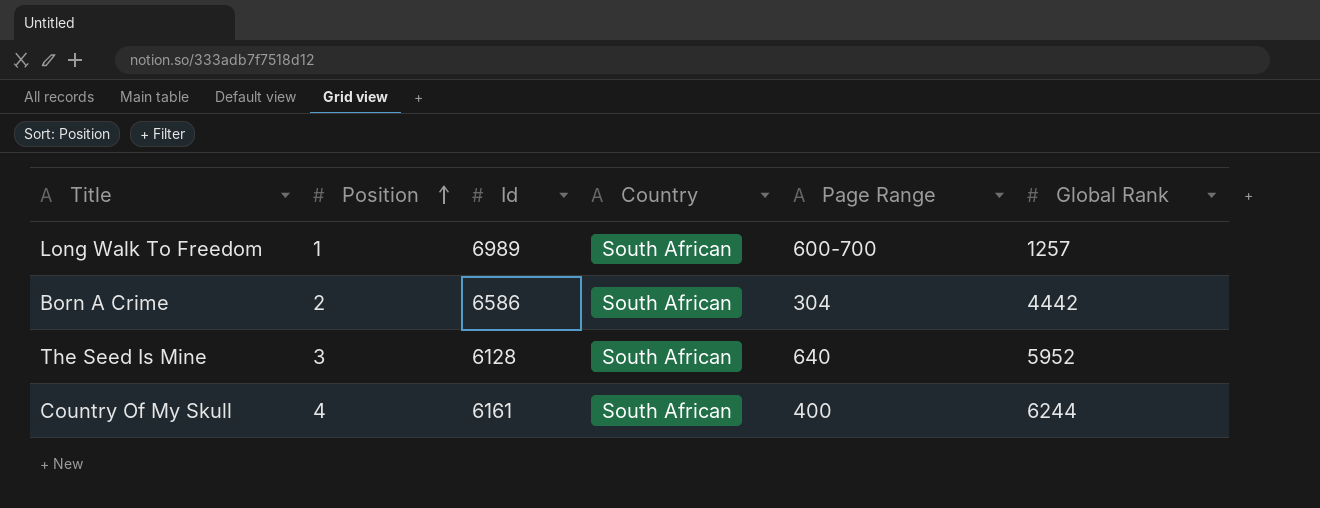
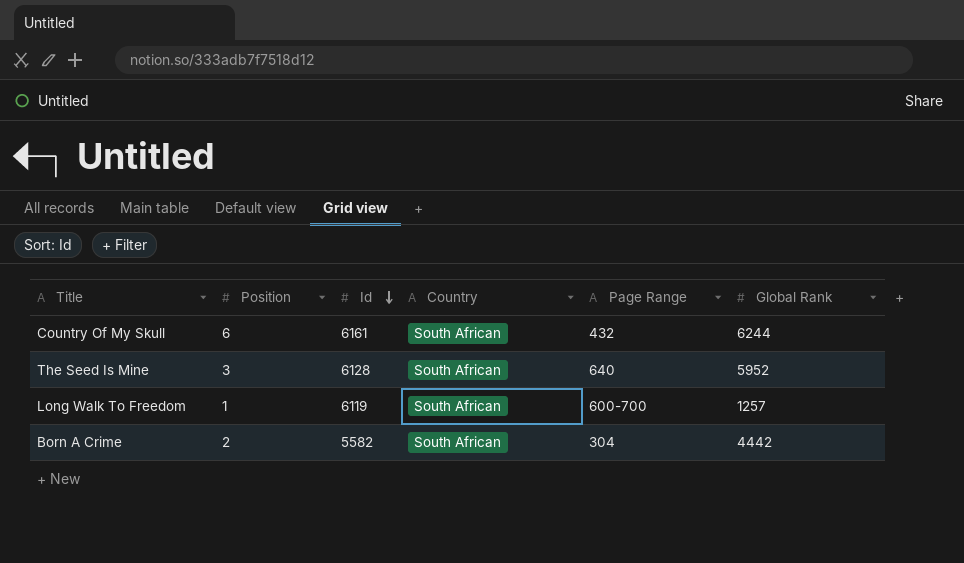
row order: Position ascending -> Id descending
Country Of My Skull | Position: 4 -> 6
Country Of My Skull | Page Range: 400 -> 432
Long Walk To Freedom | Id: 6989 -> 6119
Born A Crime | Id: 6586 -> 5582

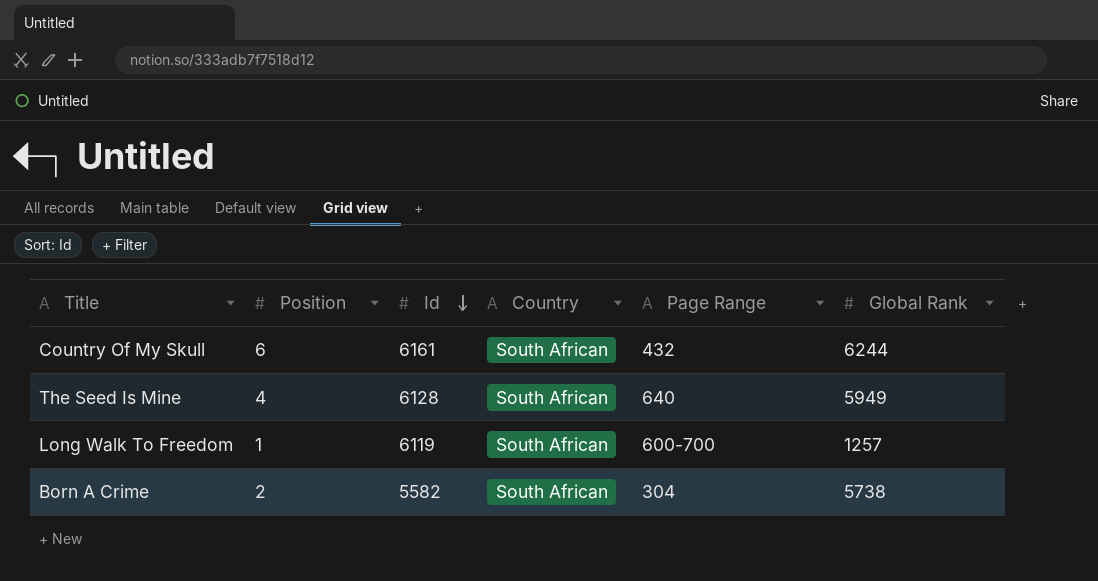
The Seed Is Mine | Position: 3 -> 4
The Seed Is Mine | Global Rank: 5952 -> 5949
Born A Crime | Global Rank: 4442 -> 5738

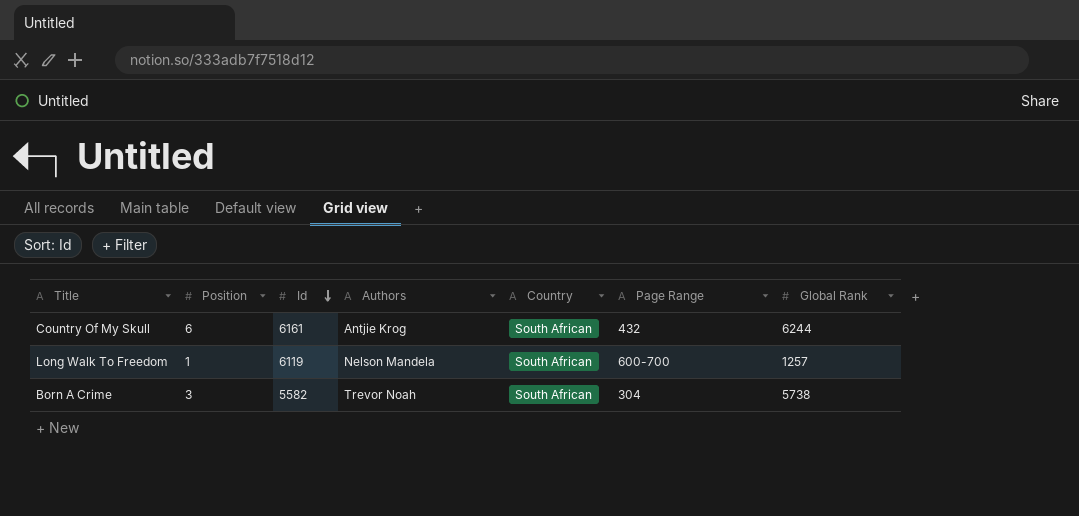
column Authors | position: none -> 4
row The Seed Is Mine: 4 | 6128 | South African | 640 | 5949 -> none
Born A Crime | Position: 2 -> 3

